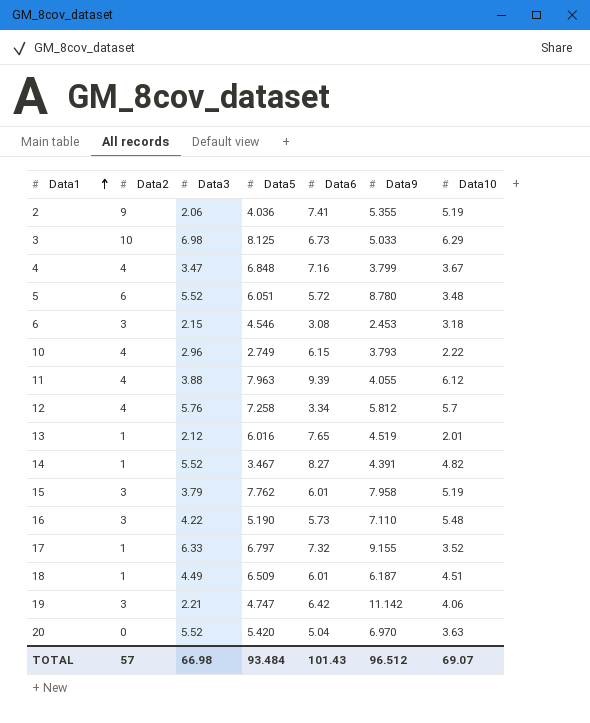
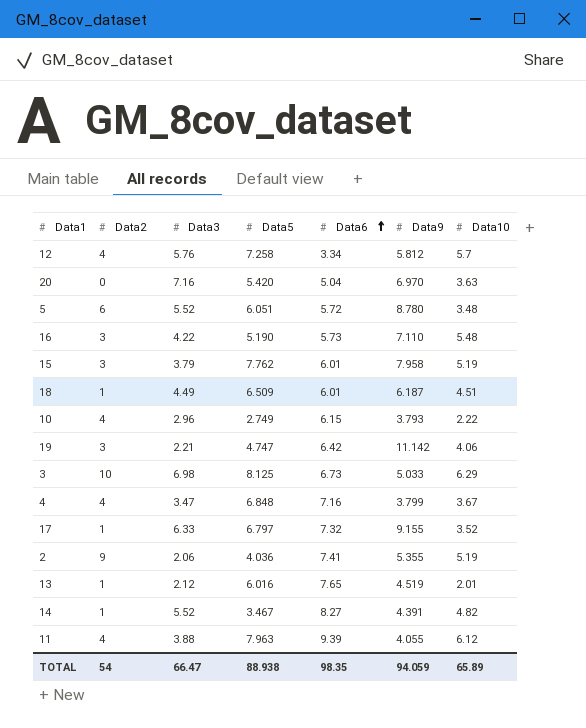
row order: Data1 ascending -> Data6 ascending
row 6: 3 | 2.15 | 4.546 | 3.08 | 2.453 | 3.18 -> none
20 | Data3: 5.52 -> 7.16
TOTAL | Data2: 57 -> 54
TOTAL | Data3: 66.98 -> 66.47
TOTAL | Data5: 93.484 -> 88.938
TOTAL | Data6: 101.43 -> 98.35
TOTAL | Data9: 96.512 -> 94.059
TOTAL | Data10: 69.07 -> 65.89

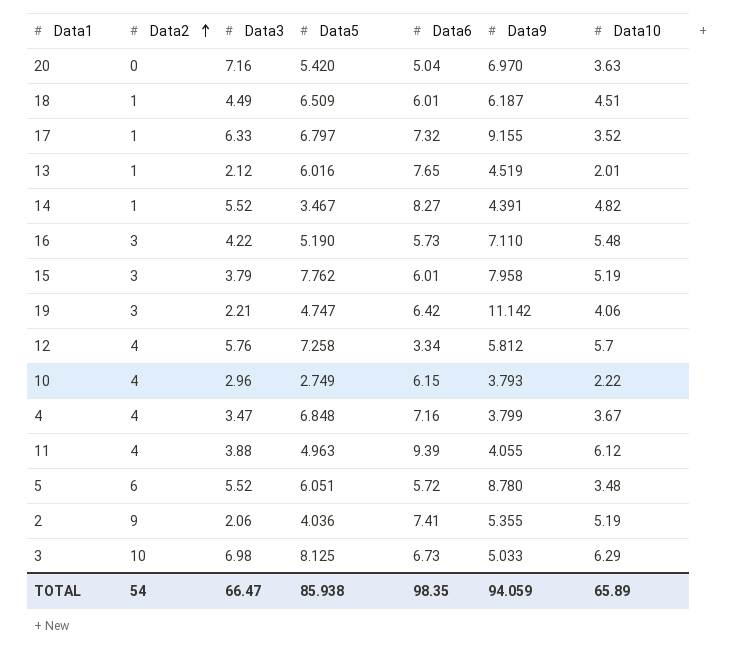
row order: Data6 ascending -> Data2 ascending
11 | Data5: 7.963 -> 4.963
TOTAL | Data5: 88.938 -> 85.938

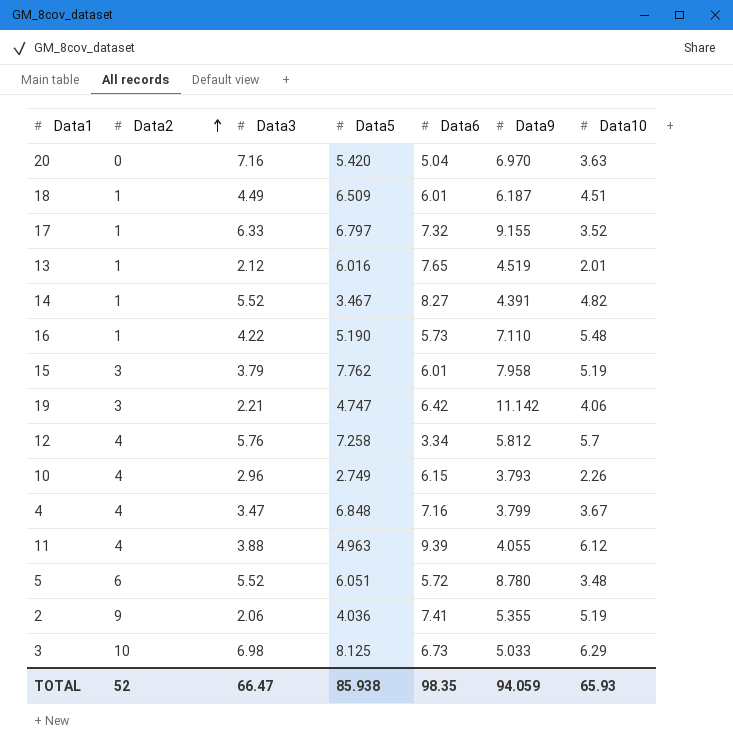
16 | Data2: 3 -> 1
10 | Data10: 2.22 -> 2.26
TOTAL | Data2: 54 -> 52
TOTAL | Data10: 65.89 -> 65.93

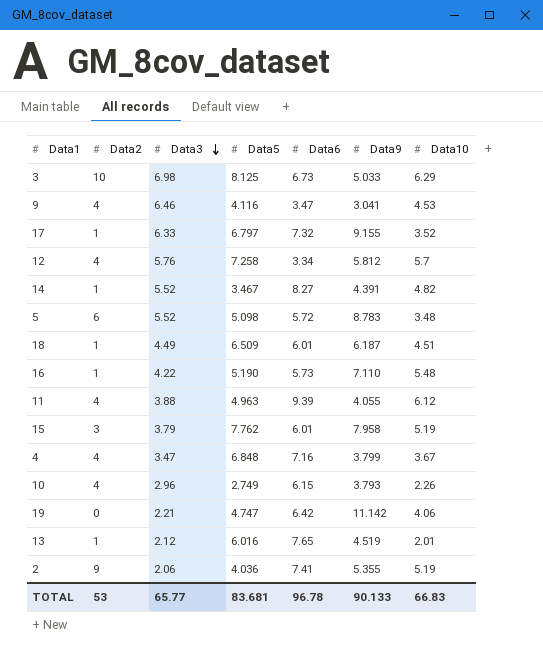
row order: Data2 ascending -> Data3 descending
row 20: 0 | 7.16 | 5.420 | 5.04 | 6.970 | 3.63 -> none
row 9: none -> 4 | 6.46 | 4.116 | 3.47 | 3.041 | 4.53
5 | Data5: 6.051 -> 5.098
5 | Data9: 8.780 -> 8.783
19 | Data2: 3 -> 0
TOTAL | Data2: 52 -> 53
TOTAL | Data3: 66.47 -> 65.77
TOTAL | Data5: 85.938 -> 83.681
TOTAL | Data6: 98.35 -> 96.78
TOTAL | Data9: 94.059 -> 90.133
TOTAL | Data10: 65.93 -> 66.83

